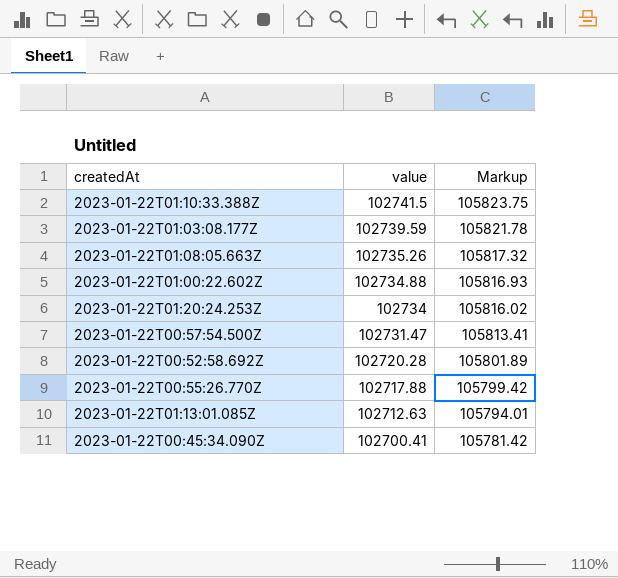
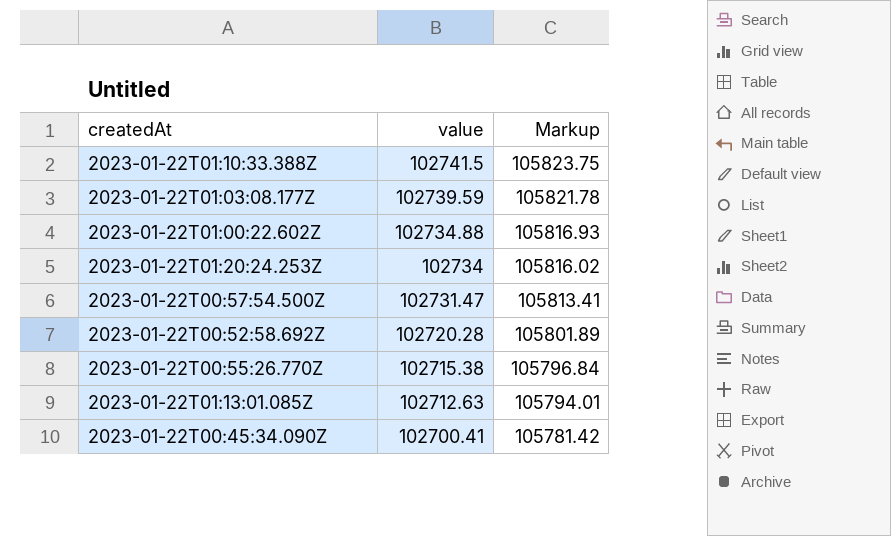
row 2023-01-22T01:08:05.663Z: 102735.26 | 105817.32 -> none
2023-01-22T00:55:26.770Z | value: 102717.88 -> 102715.38
2023-01-22T00:55:26.770Z | Markup: 105799.42 -> 105796.84

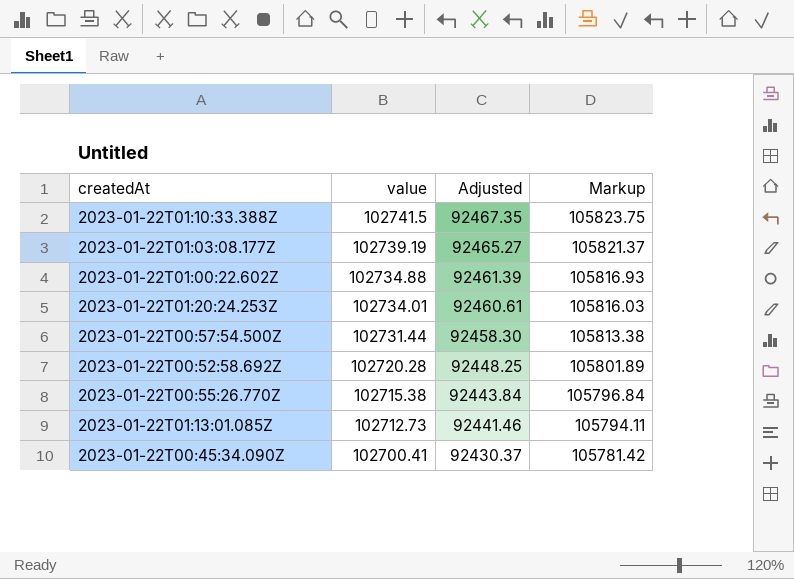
column Adjusted | formula: none -> [value] * 0.9
2023-01-22T01:03:08.177Z | value: 102739.59 -> 102739.19
2023-01-22T01:03:08.177Z | Markup: 105821.78 -> 105821.37
2023-01-22T01:20:24.253Z | value: 102734 -> 102734.01
2023-01-22T01:20:24.253Z | Markup: 105816.02 -> 105816.03
2023-01-22T00:57:54.500Z | value: 102731.47 -> 102731.44
2023-01-22T00:57:54.500Z | Markup: 105813.41 -> 105813.38
2023-01-22T01:13:01.085Z | value: 102712.63 -> 102712.73
2023-01-22T01:13:01.085Z | Markup: 105794.01 -> 105794.11

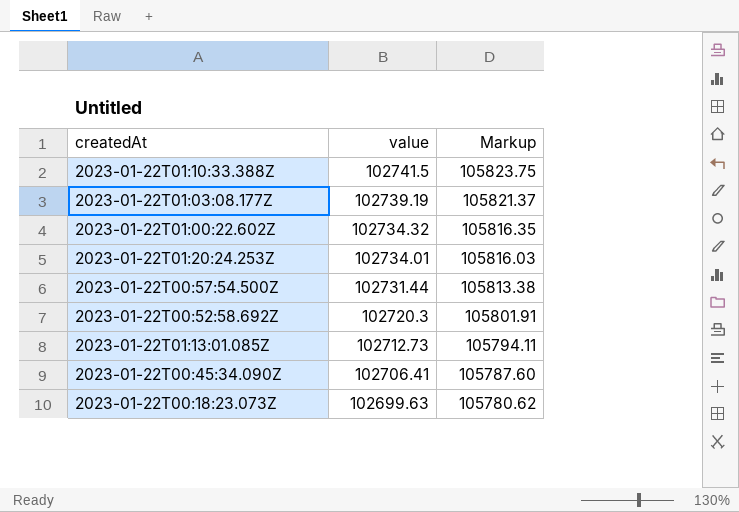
column Adjusted | formula: [value] * 0.9 -> none
row 2023-01-22T00:55:26.770Z: 102715.38 | 92443.84 | 105796.84 -> none
2023-01-22T01:00:22.602Z | value: 102734.88 -> 102734.32
2023-01-22T01:00:22.602Z | Markup: 105816.93 -> 105816.35
2023-01-22T00:52:58.692Z | value: 102720.28 -> 102720.3
2023-01-22T00:52:58.692Z | Markup: 105801.89 -> 105801.91
2023-01-22T00:45:34.090Z | value: 102700.41 -> 102706.41
2023-01-22T00:45:34.090Z | Markup: 105781.42 -> 105787.60
row 2023-01-22T00:18:23.073Z: none -> 102699.63 | 105780.62

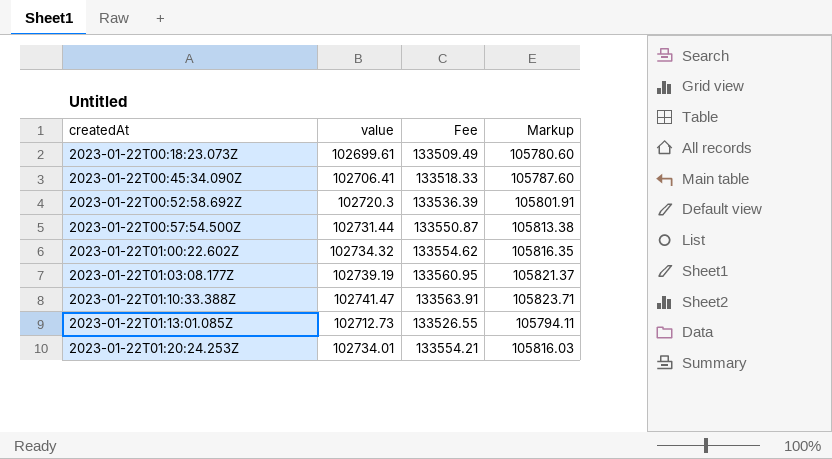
row order: value descending -> createdAt ascending
column Fee | formula: none -> [value] * 1.3
2023-01-22T00:18:23.073Z | value: 102699.63 -> 102699.61
2023-01-22T00:18:23.073Z | Markup: 105780.62 -> 105780.60
2023-01-22T01:10:33.388Z | value: 102741.5 -> 102741.47
2023-01-22T01:10:33.388Z | Markup: 105823.75 -> 105823.71

